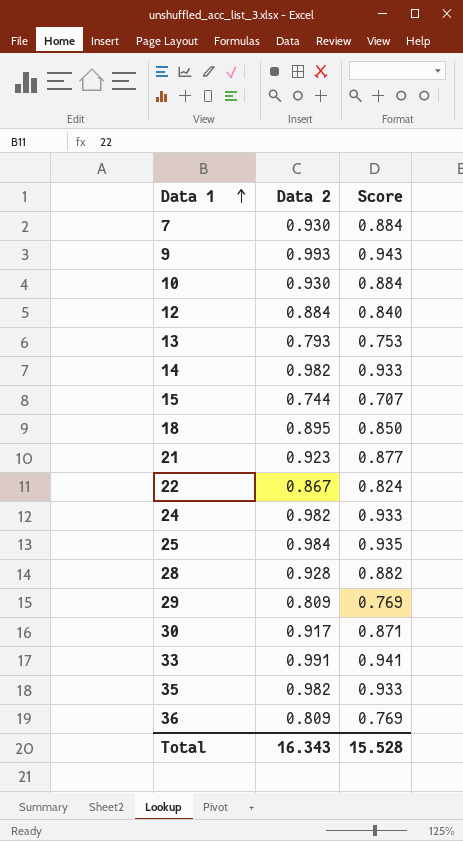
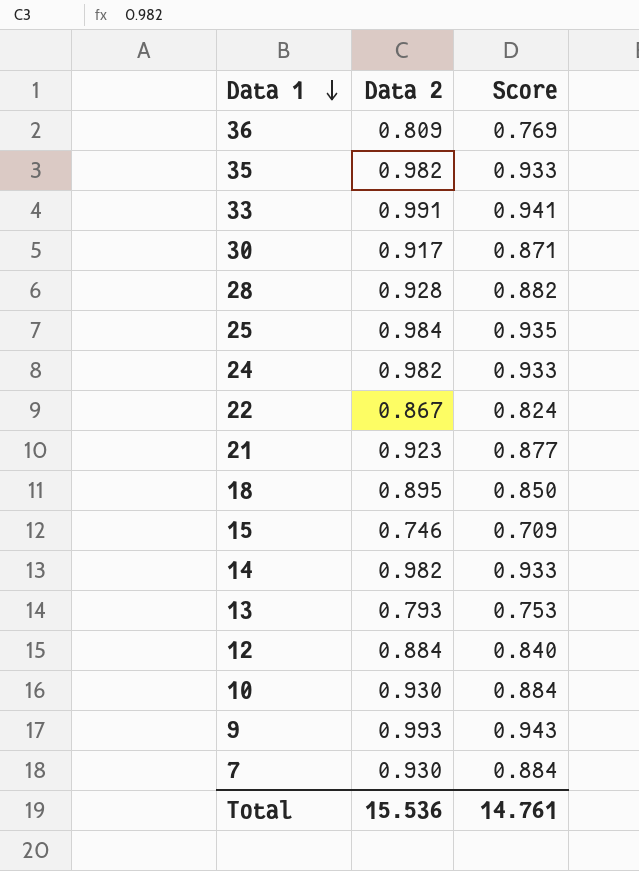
row order: Data 1 ascending -> Data 1 descending
row 29: 0.809 | 0.769 -> none
15 | Data 2: 0.744 -> 0.746
15 | Score: 0.707 -> 0.709
Total | Data 2: 16.343 -> 15.536
Total | Score: 15.528 -> 14.761

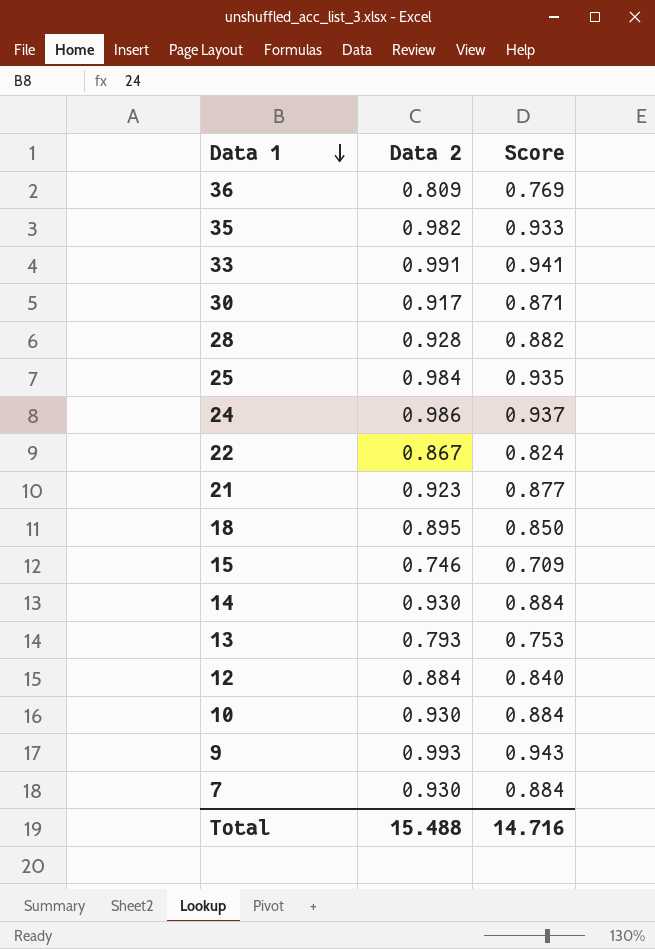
24 | Data 2: 0.982 -> 0.986
24 | Score: 0.933 -> 0.937
14 | Data 2: 0.982 -> 0.930
14 | Score: 0.933 -> 0.884
Total | Data 2: 15.536 -> 15.488
Total | Score: 14.761 -> 14.716

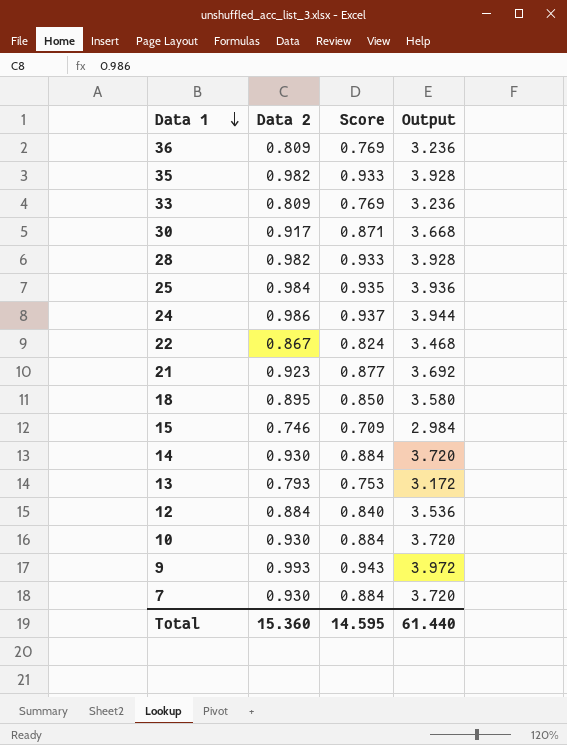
column Output | formula: none -> [Data 2] * 4
33 | Data 2: 0.991 -> 0.809
33 | Score: 0.941 -> 0.769
28 | Data 2: 0.928 -> 0.982
28 | Score: 0.882 -> 0.933
Total | Data 2: 15.488 -> 15.360
Total | Score: 14.716 -> 14.595

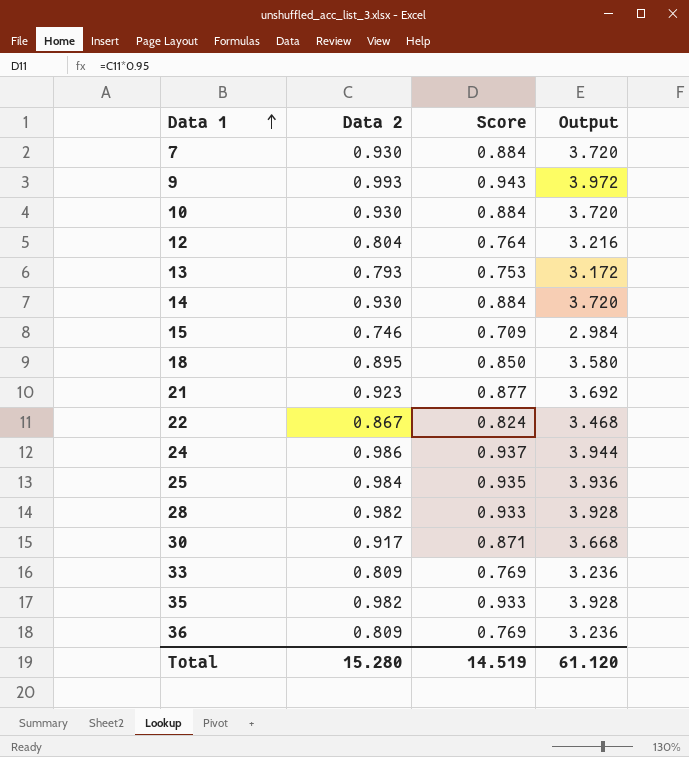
row order: Data 1 descending -> Data 1 ascending
12 | Data 2: 0.884 -> 0.804
12 | Score: 0.840 -> 0.764
12 | Output: 3.536 -> 3.216
Total | Data 2: 15.360 -> 15.280
Total | Score: 14.595 -> 14.519
Total | Output: 61.440 -> 61.120

